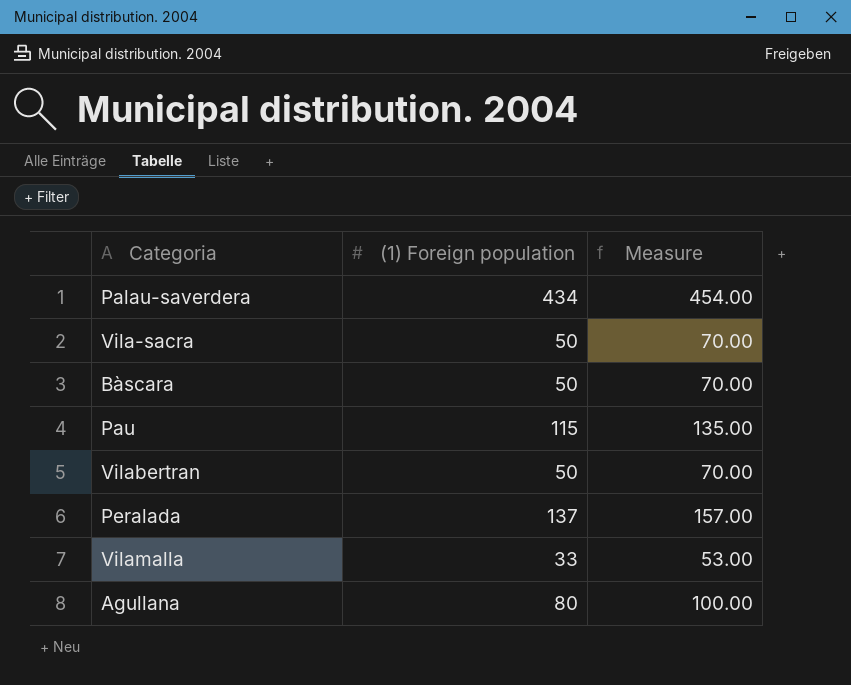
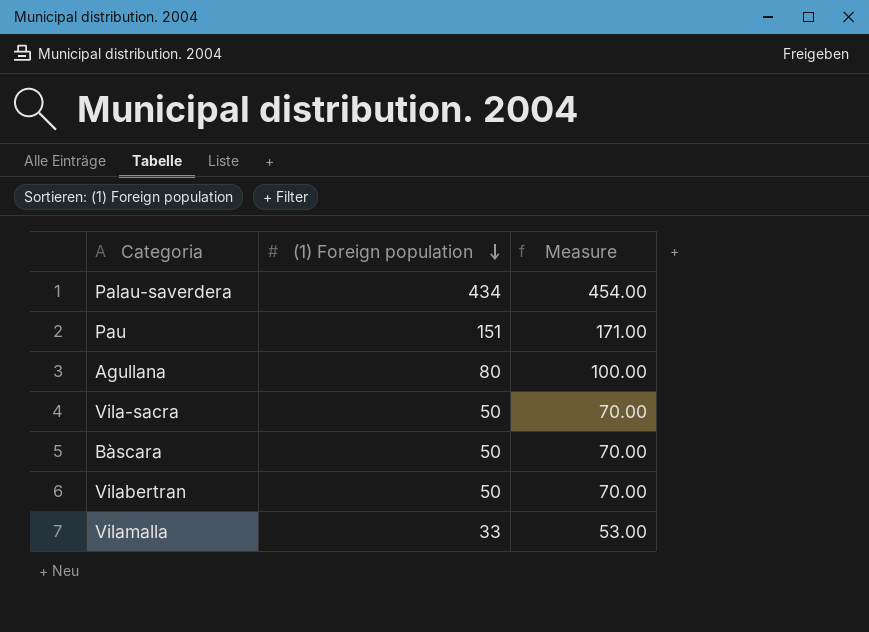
row order: none -> (1) Foreign population descending
row Peralada: 137 | 157.00 -> none
Pau | (1) Foreign population: 115 -> 151
Pau | Measure: 135.00 -> 171.00

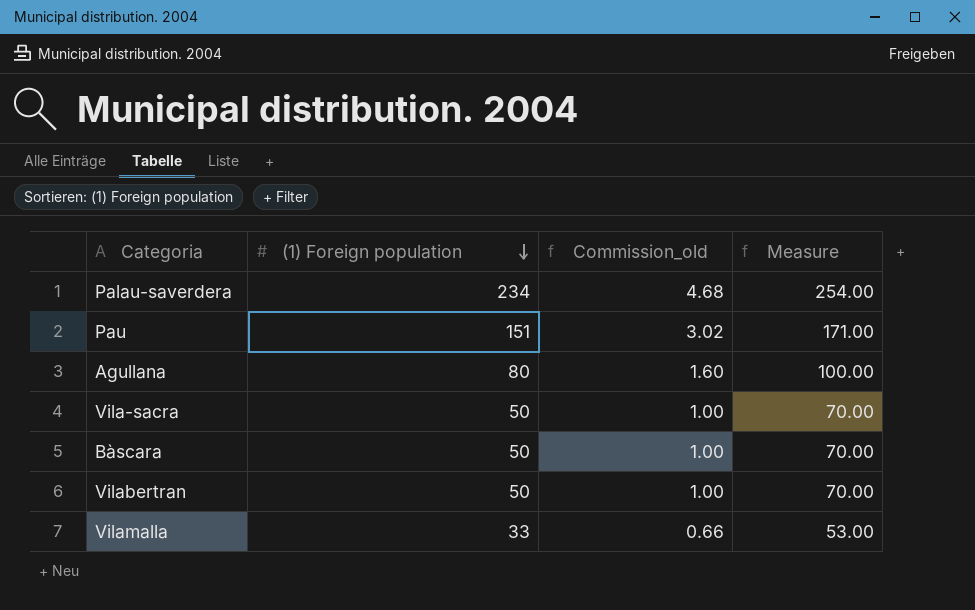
column Commission_old | formula: none -> [(1) Foreign population] * 0.02
Palau-saverdera | (1) Foreign population: 434 -> 234
Palau-saverdera | Measure: 454.00 -> 254.00

